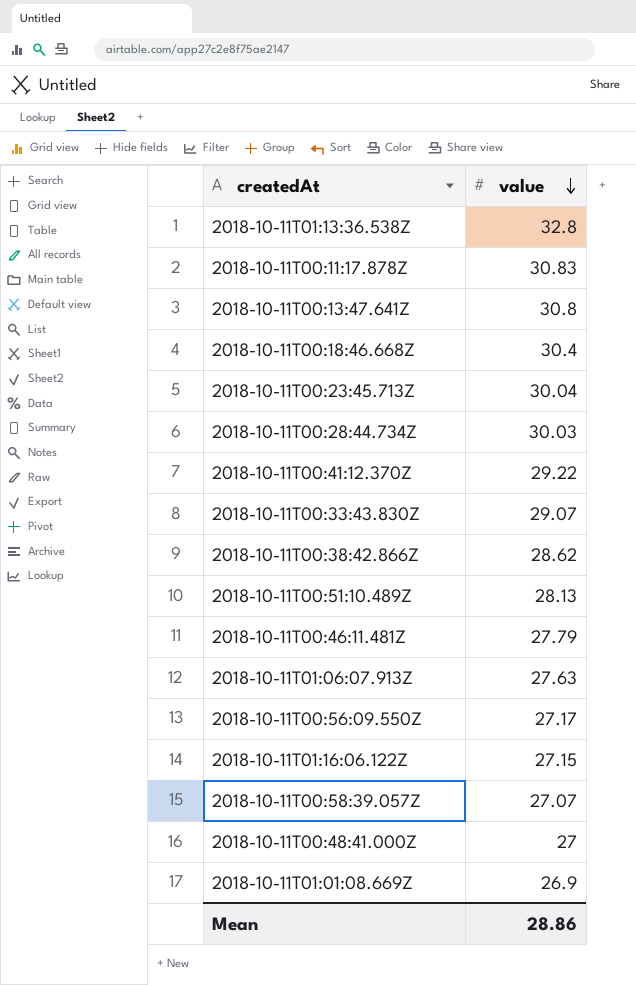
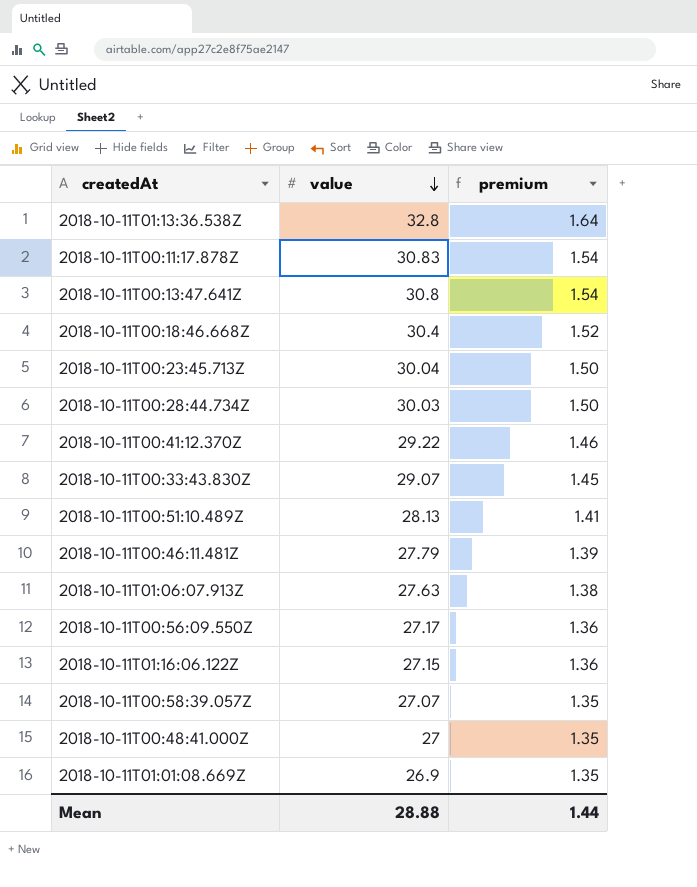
column premium | formula: none -> [value] * 0.05
row 2018-10-11T00:38:42.866Z: 28.62 -> none
Mean | value: 28.86 -> 28.88

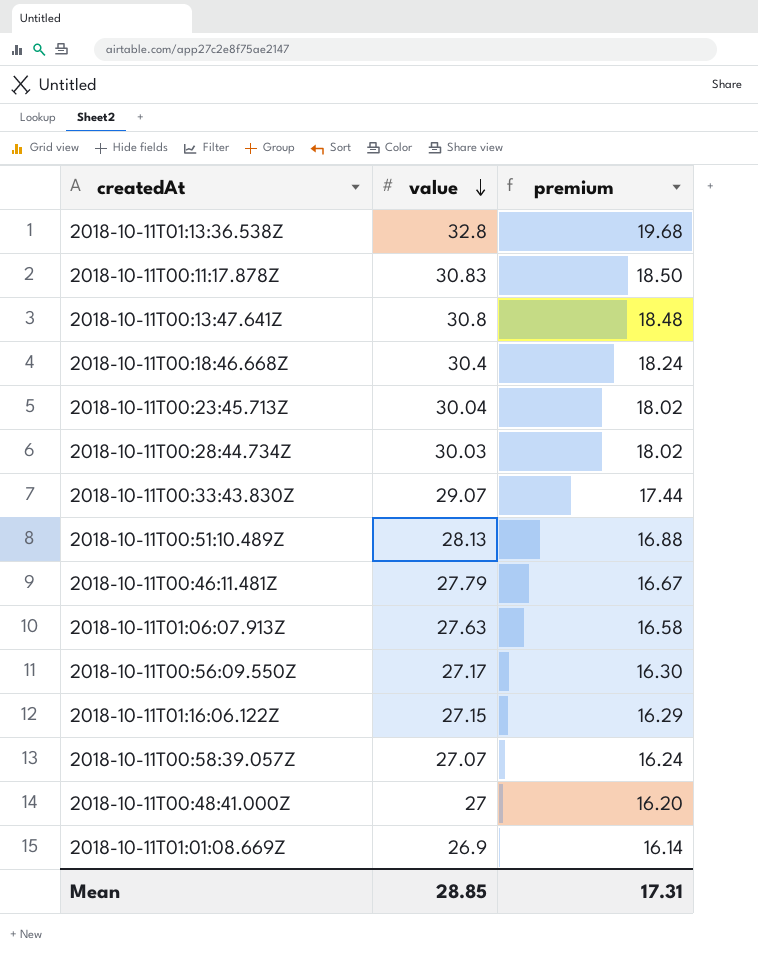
column premium | formula: [value] * 0.05 -> [value] * 0.6
row 2018-10-11T00:41:12.370Z: 29.22 | 1.46 -> none
Mean | value: 28.88 -> 28.85
Mean | premium: 1.44 -> 17.31

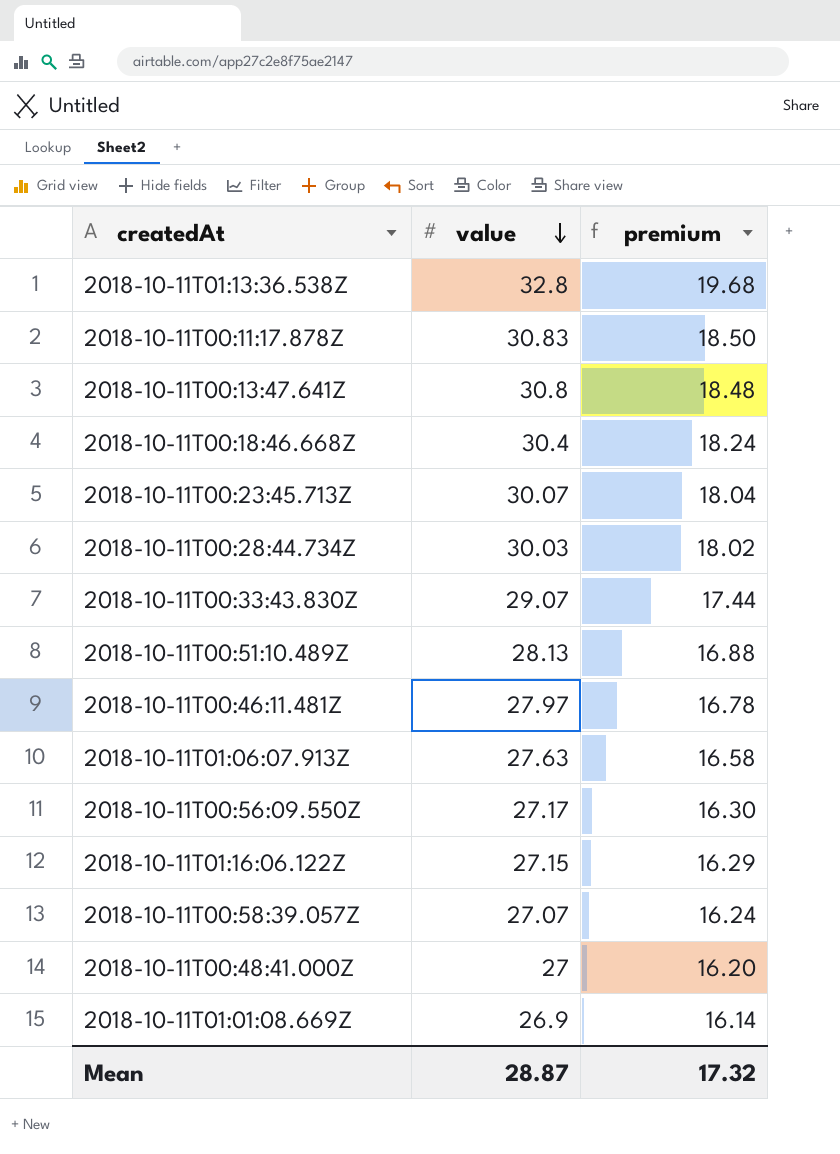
2018-10-11T00:23:45.713Z | value: 30.04 -> 30.07
2018-10-11T00:23:45.713Z | premium: 18.02 -> 18.04
2018-10-11T00:46:11.481Z | value: 27.79 -> 27.97
2018-10-11T00:46:11.481Z | premium: 16.67 -> 16.78
Mean | value: 28.85 -> 28.87
Mean | premium: 17.31 -> 17.32

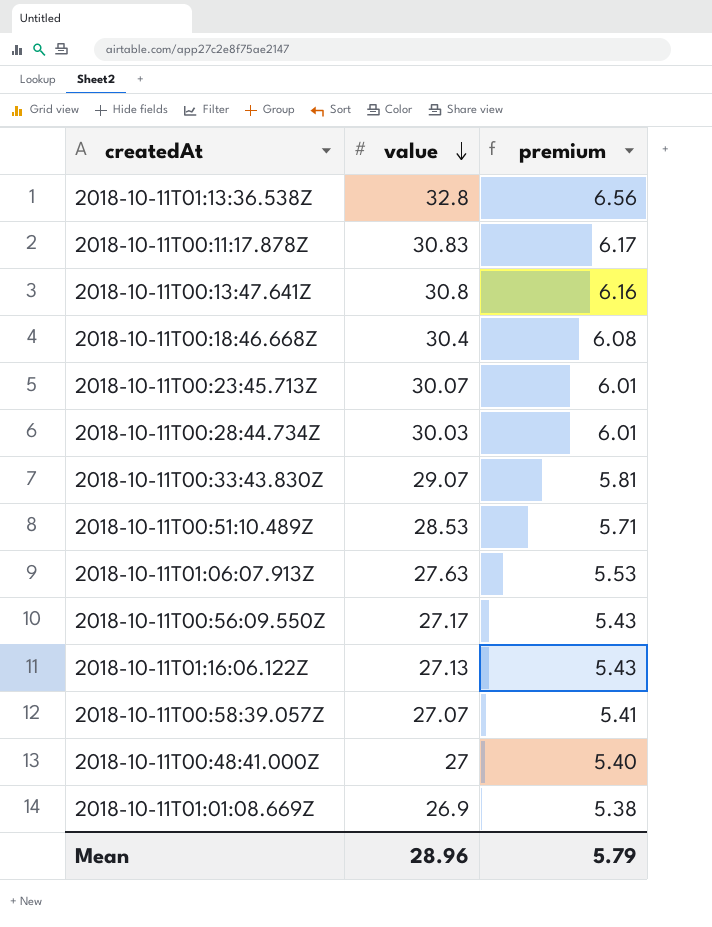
column premium | formula: [value] * 0.6 -> [value] * 0.2
row 2018-10-11T00:46:11.481Z: 27.97 | 16.78 -> none
2018-10-11T00:51:10.489Z | value: 28.13 -> 28.53
2018-10-11T01:16:06.122Z | value: 27.15 -> 27.13
Mean | value: 28.87 -> 28.96
Mean | premium: 17.32 -> 5.79

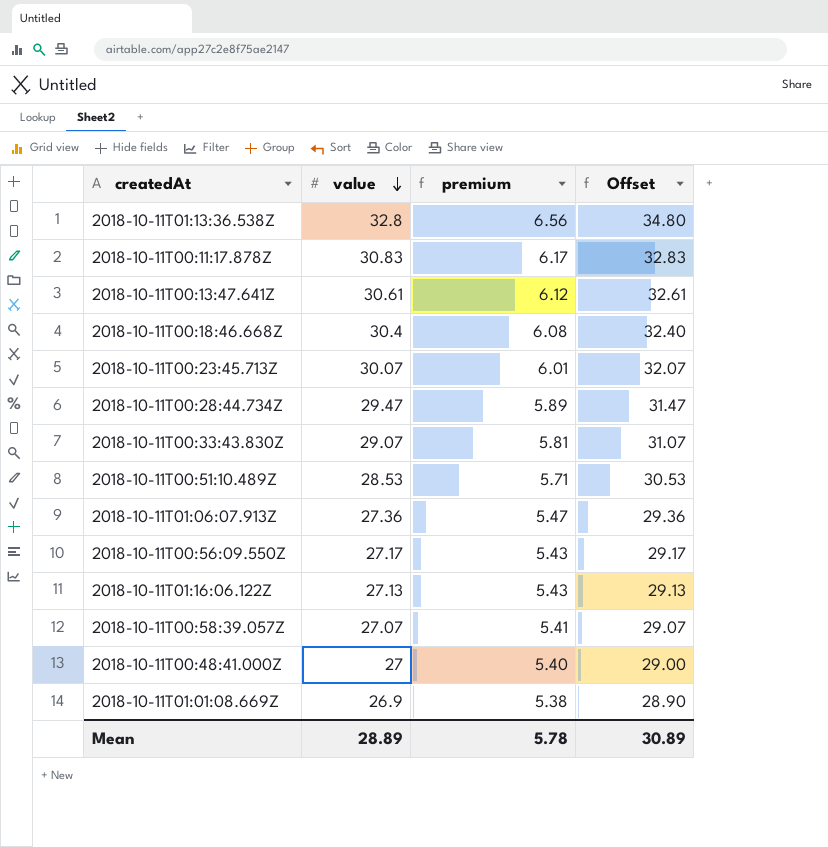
column Offset | formula: none -> [value] + 2
2018-10-11T00:13:47.641Z | value: 30.8 -> 30.61
2018-10-11T00:13:47.641Z | premium: 6.16 -> 6.12
2018-10-11T00:28:44.734Z | value: 30.03 -> 29.47
2018-10-11T00:28:44.734Z | premium: 6.01 -> 5.89
2018-10-11T01:06:07.913Z | value: 27.63 -> 27.36
2018-10-11T01:06:07.913Z | premium: 5.53 -> 5.47
Mean | value: 28.96 -> 28.89
Mean | premium: 5.79 -> 5.78

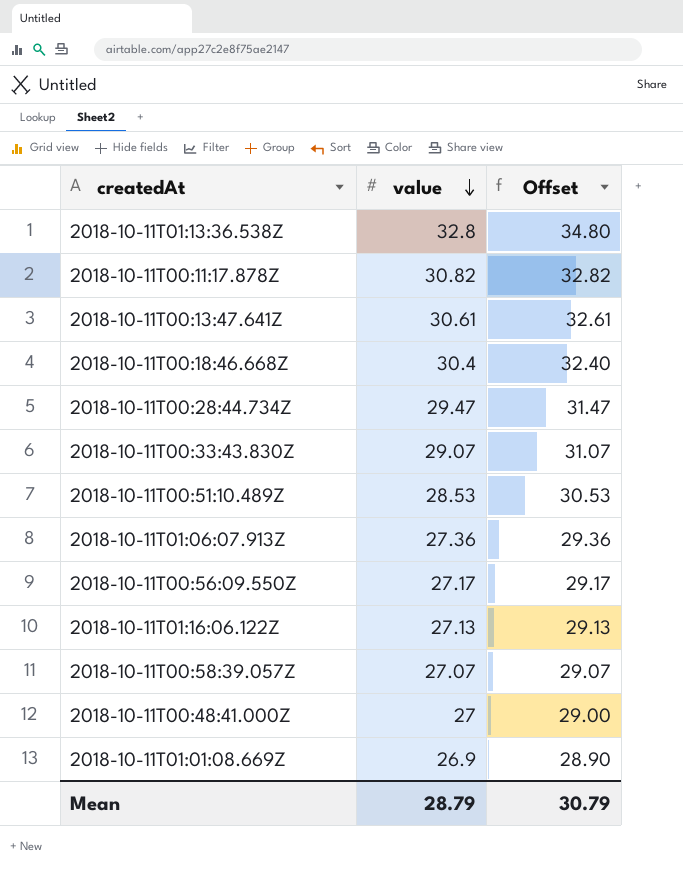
column premium | formula: [value] * 0.2 -> none
row 2018-10-11T00:23:45.713Z: 30.07 | 6.01 | 32.07 -> none
2018-10-11T00:11:17.878Z | value: 30.83 -> 30.82
2018-10-11T00:11:17.878Z | Offset: 32.83 -> 32.82
Mean | value: 28.89 -> 28.79
Mean | Offset: 30.89 -> 30.79

